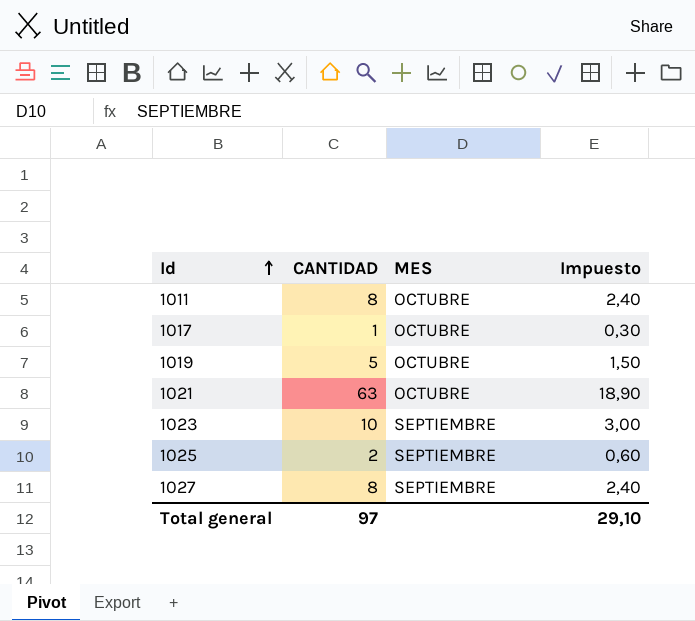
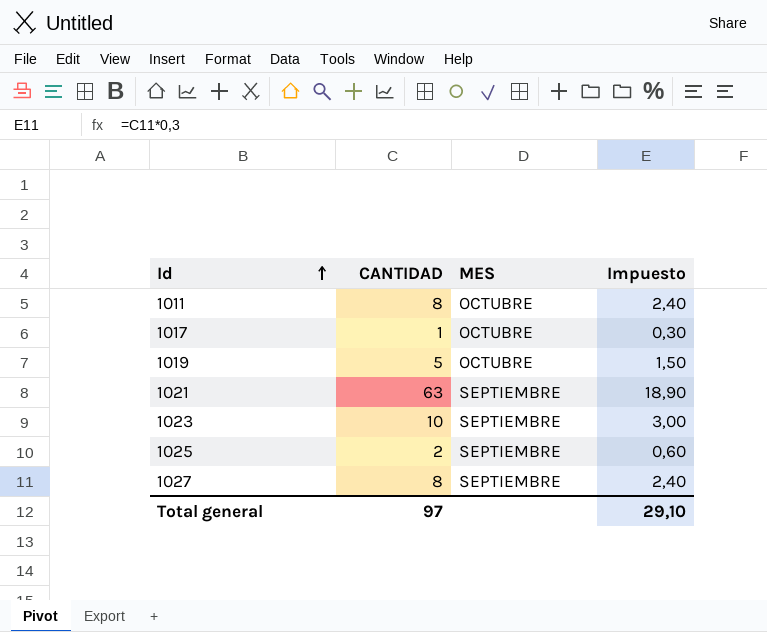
1021 | MES: OCTUBRE -> SEPTIEMBRE

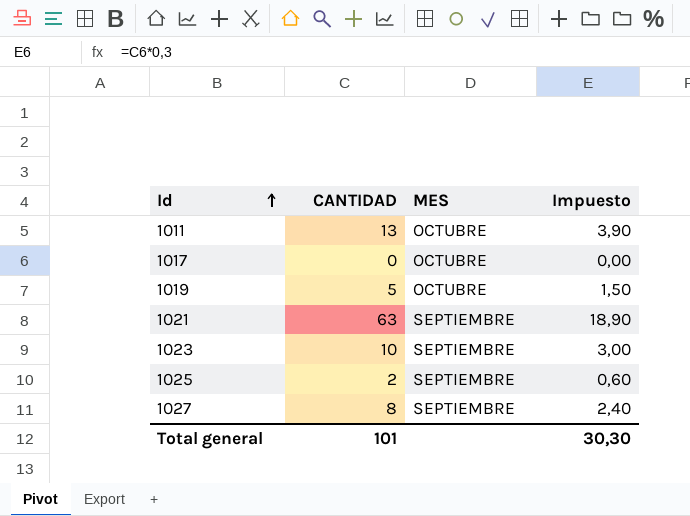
1011 | CANTIDAD: 8 -> 13
1011 | Impuesto: 2,40 -> 3,90
1017 | CANTIDAD: 1 -> 0
1017 | Impuesto: 0,30 -> 0,00
Total general | CANTIDAD: 97 -> 101
Total general | Impuesto: 29,10 -> 30,30

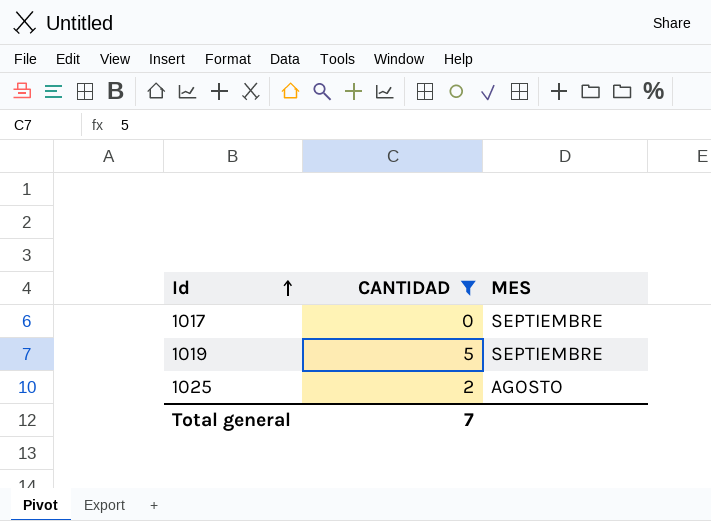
filter: none -> CANTIDAD <= 5
column Impuesto | formula: [CANTIDAD] * 0,3 -> none
1017 | MES: OCTUBRE -> SEPTIEMBRE
1019 | MES: OCTUBRE -> SEPTIEMBRE
1025 | MES: SEPTIEMBRE -> AGOSTO
Total general | CANTIDAD: 101 -> 7

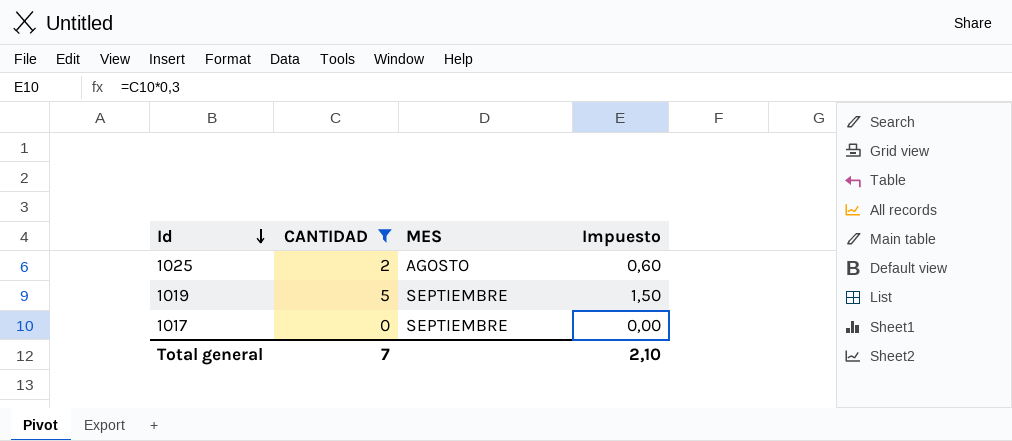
row order: Id ascending -> Id descending
column Impuesto | formula: none -> [CANTIDAD] * 0,3

